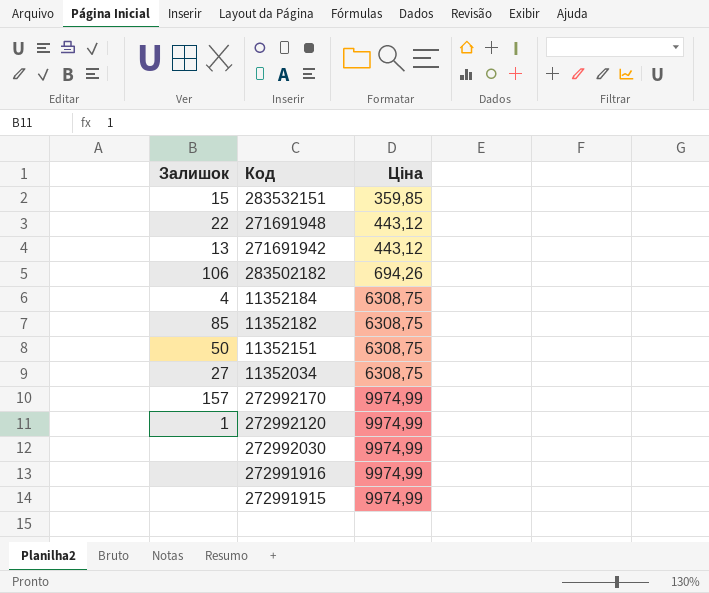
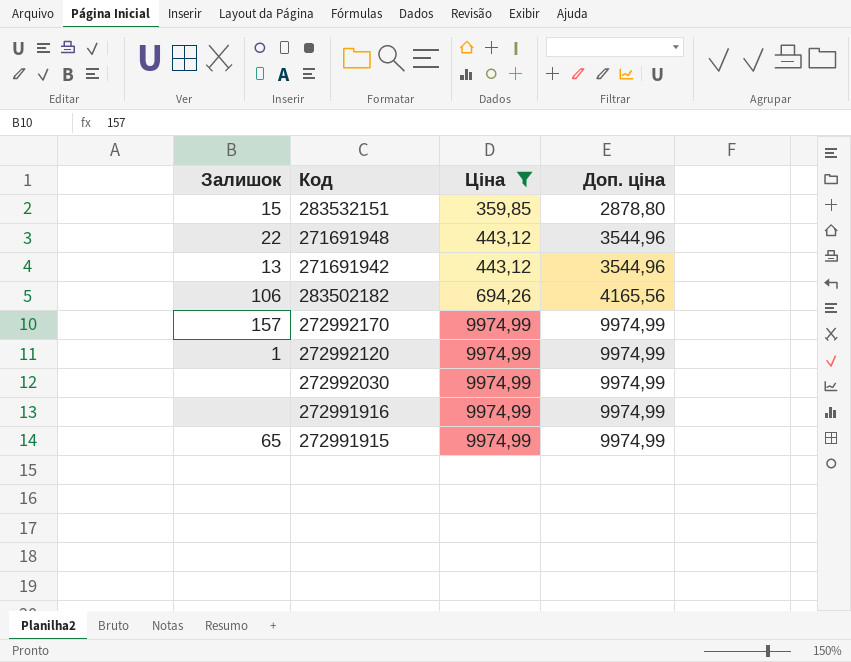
filter: none -> Ціна != 6308,75
column Доп. ціна | position: none -> 4
272991915 | Залишок: none -> 65

